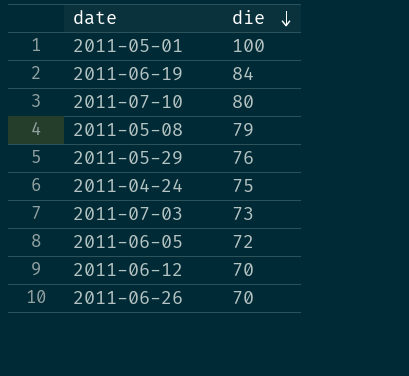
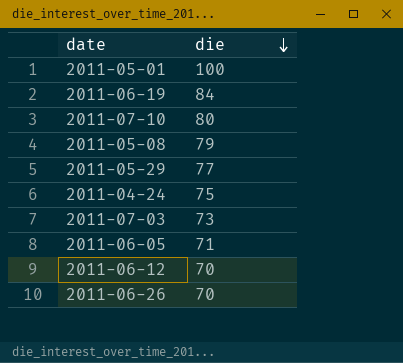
2011-05-29 | die: 76 -> 77
2011-06-05 | die: 72 -> 71

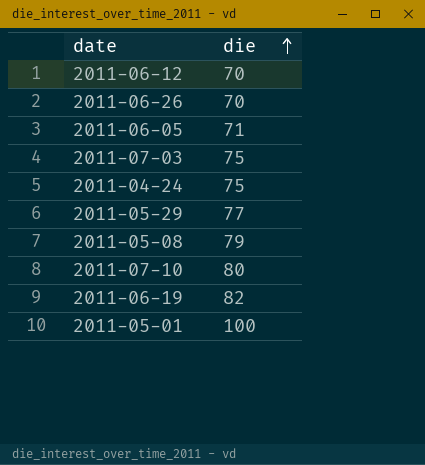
row order: die descending -> die ascending
2011-07-03 | die: 73 -> 75
2011-06-19 | die: 84 -> 82

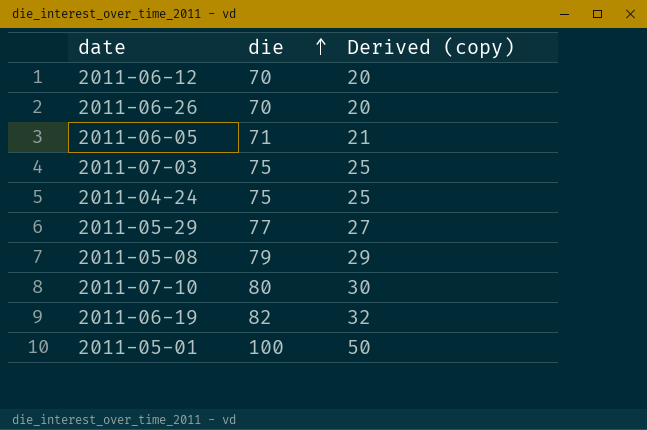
column Derived (copy) | formula: none -> [die] - 50

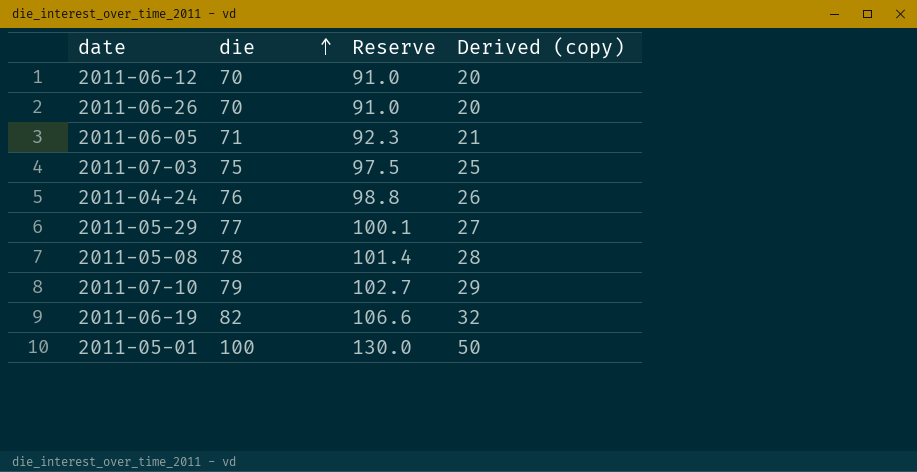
column Reserve | formula: none -> [die] * 1.3
2011-04-24 | die: 75 -> 76
2011-04-24 | Derived (copy): 25 -> 26
2011-05-08 | die: 79 -> 78
2011-05-08 | Derived (copy): 29 -> 28
2011-07-10 | die: 80 -> 79
2011-07-10 | Derived (copy): 30 -> 29

